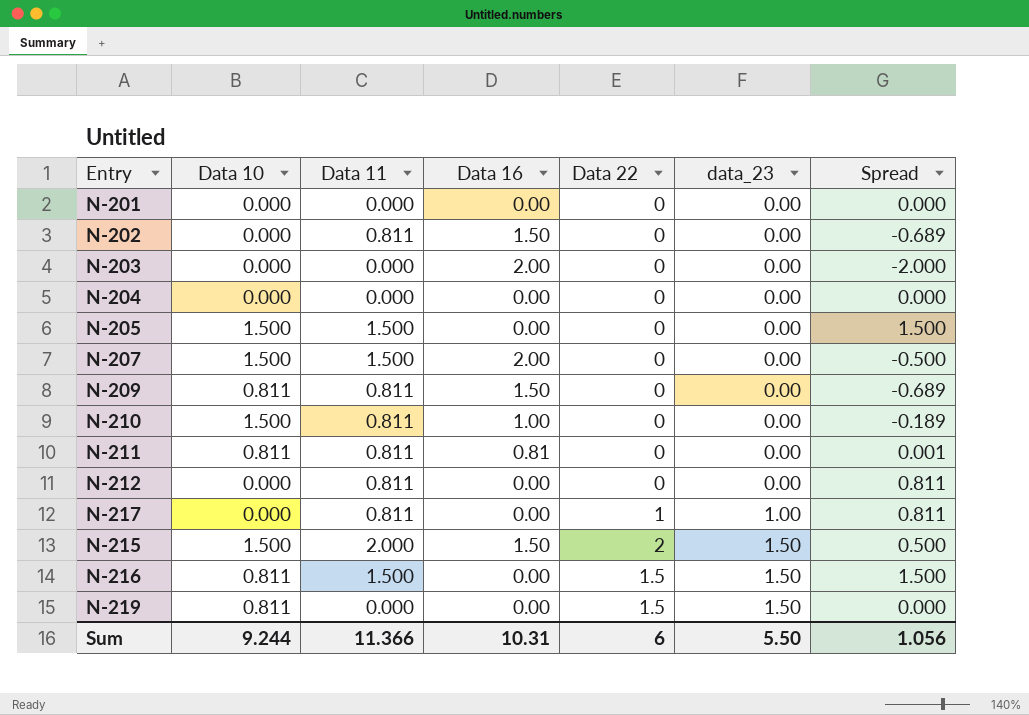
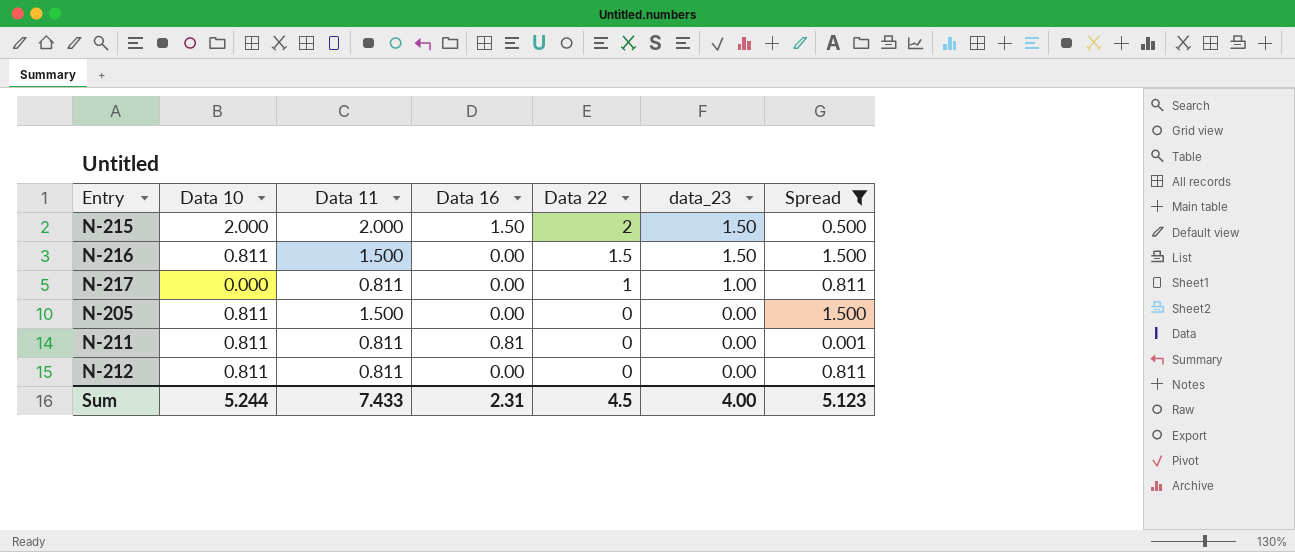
filter: none -> Spread >= 0.001
row order: data_23 ascending -> Data 22 descending
N-215 | Data 10: 1.500 -> 2.000
N-205 | Data 10: 1.500 -> 0.811
N-212 | Data 10: 0.000 -> 0.811
Sum | Data 10: 9.244 -> 5.244
Sum | Data 11: 11.366 -> 7.433
Sum | Data 16: 10.31 -> 2.31
Sum | Data 22: 6 -> 4.5
Sum | data_23: 5.50 -> 4.00
Sum | Spread: 1.056 -> 5.123

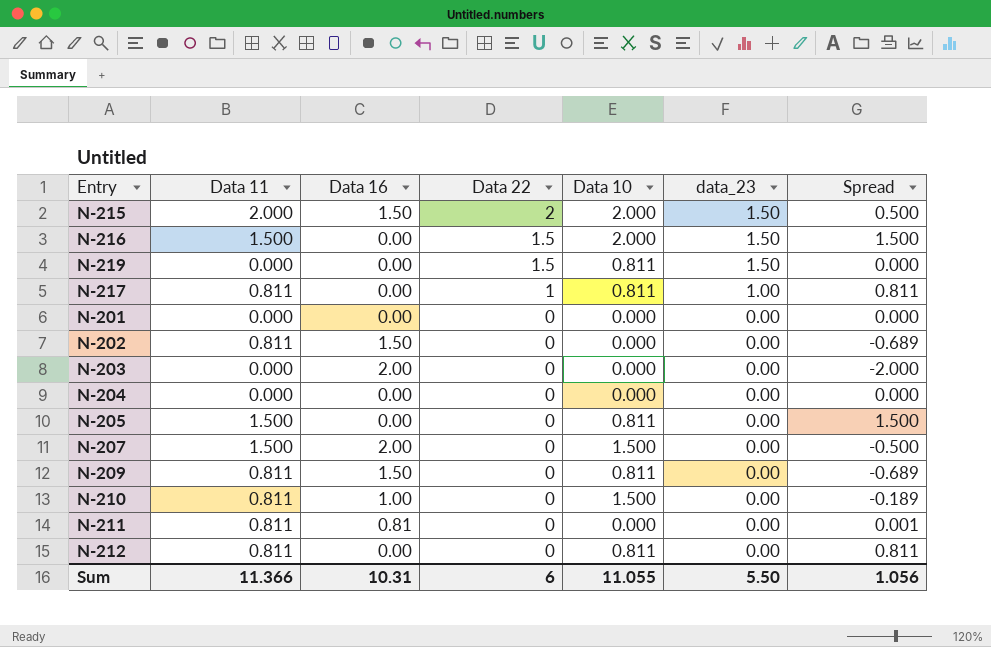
filter: Spread >= 0.001 -> none
column Data 10 | position: 2 -> 5
N-216 | Data 10: 0.811 -> 2.000
N-217 | Data 10: 0.000 -> 0.811
N-211 | Data 10: 0.811 -> 0.000
Sum | Data 11: 7.433 -> 11.366
Sum | Data 16: 2.31 -> 10.31
Sum | Data 22: 4.5 -> 6
Sum | Data 10: 5.244 -> 11.055
Sum | data_23: 4.00 -> 5.50
Sum | Spread: 5.123 -> 1.056

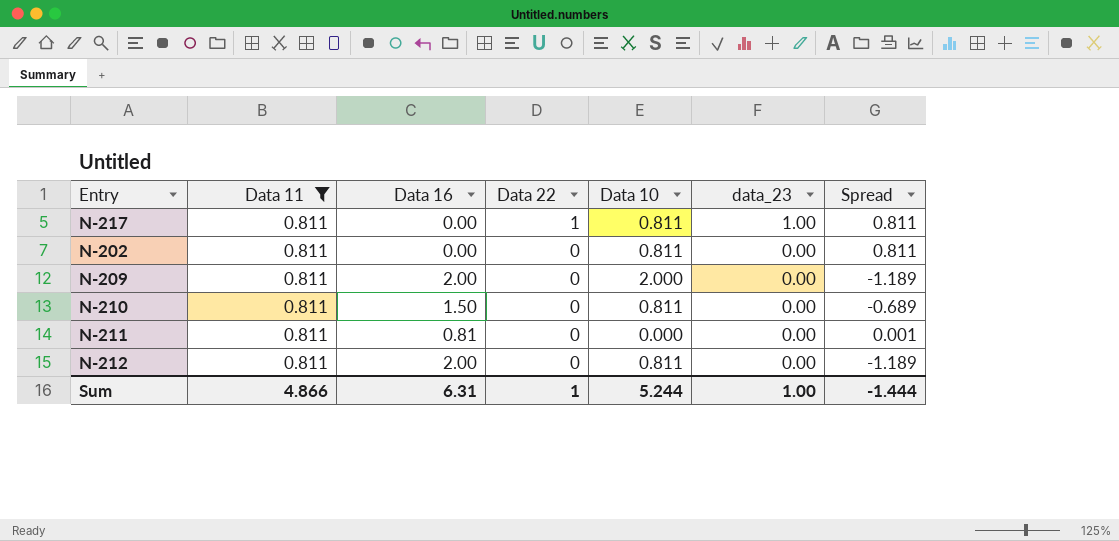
filter: none -> Data 11 = 0.811
N-202 | Data 16: 1.50 -> 0.00
N-202 | Data 10: 0.000 -> 0.811
N-202 | Spread: -0.689 -> 0.811
N-209 | Data 16: 1.50 -> 2.00
N-209 | Data 10: 0.811 -> 2.000
N-209 | Spread: -0.689 -> -1.189
N-210 | Data 16: 1.00 -> 1.50
N-210 | Data 10: 1.500 -> 0.811
N-210 | Spread: -0.189 -> -0.689
N-212 | Data 16: 0.00 -> 2.00
N-212 | Spread: 0.811 -> -1.189
Sum | Data 11: 11.366 -> 4.866
Sum | Data 16: 10.31 -> 6.31
Sum | Data 22: 6 -> 1
Sum | Data 10: 11.055 -> 5.244
Sum | data_23: 5.50 -> 1.00
Sum | Spread: 1.056 -> -1.444

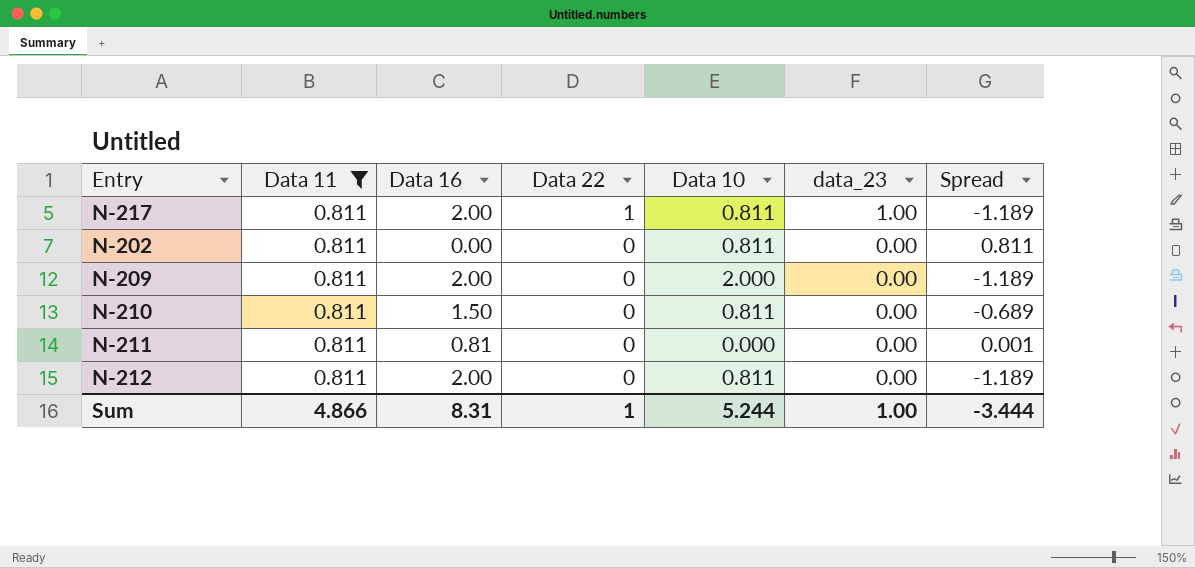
N-217 | Data 16: 0.00 -> 2.00
N-217 | Spread: 0.811 -> -1.189
Sum | Data 16: 6.31 -> 8.31
Sum | Spread: -1.444 -> -3.444

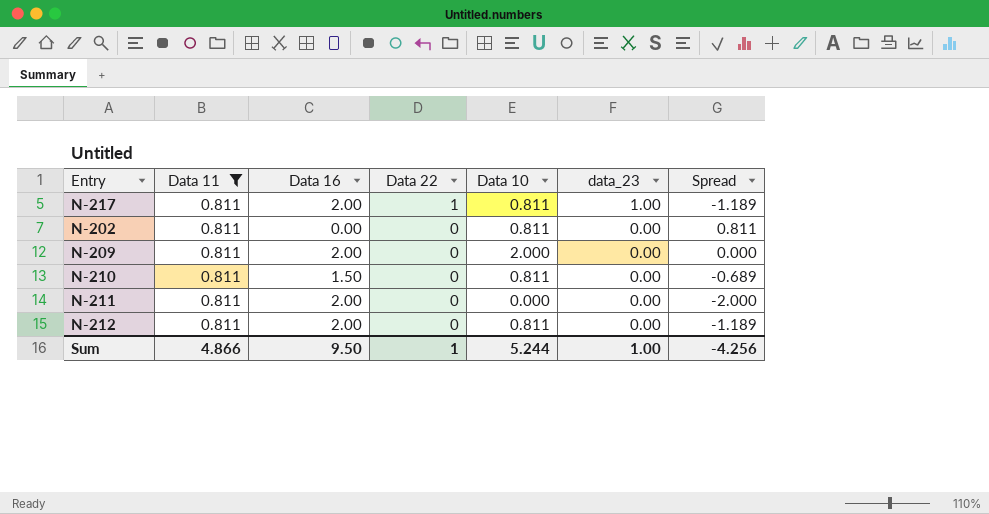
column Spread | formula: [Data 11] - [Data 16] -> [Data 10] - [Data 16]
N-211 | Data 16: 0.81 -> 2.00
Sum | Data 16: 8.31 -> 9.50
Sum | Spread: -3.444 -> -4.256

